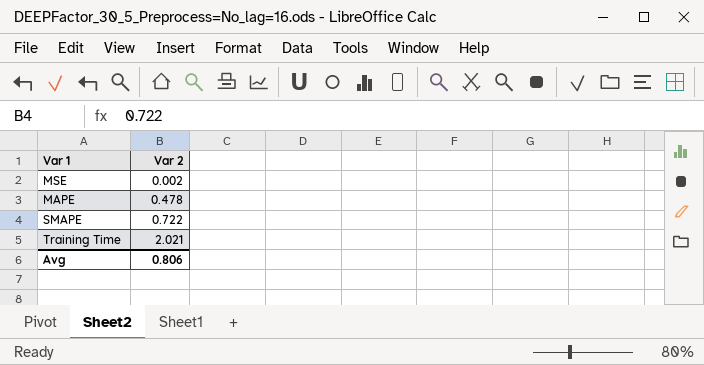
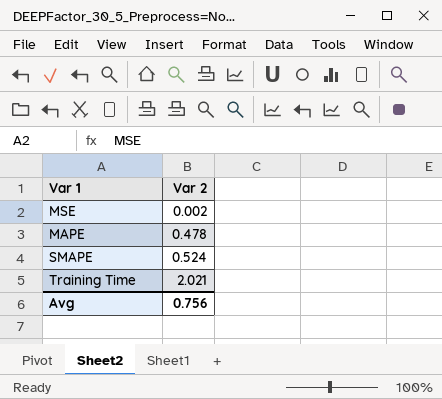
SMAPE | Var 2: 0.722 -> 0.524
Avg | Var 2: 0.806 -> 0.756

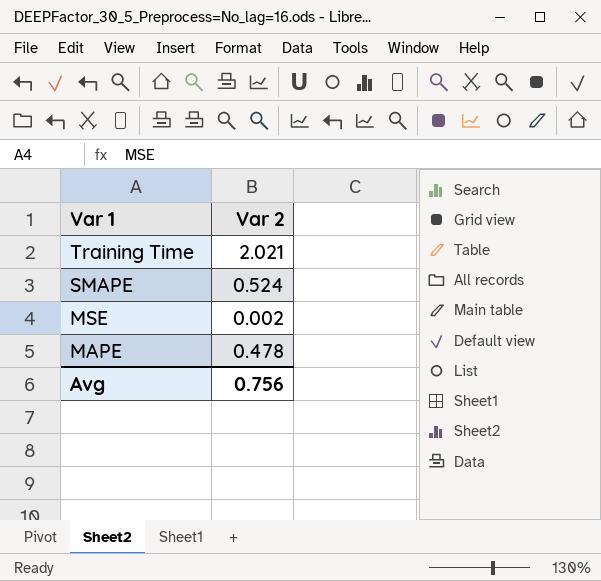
row order: Var 2 ascending -> Var 1 descending

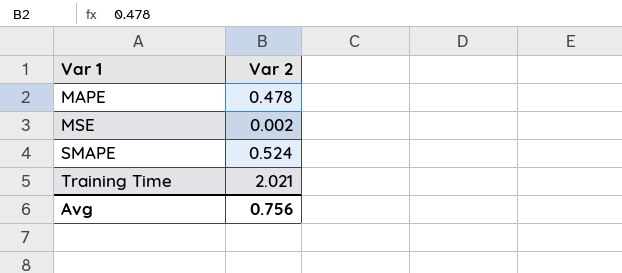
row order: Var 1 descending -> Var 1 ascending

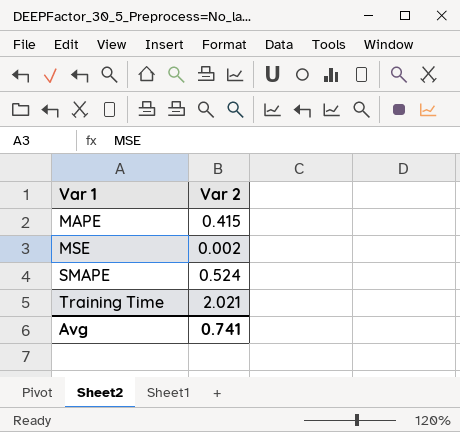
MAPE | Var 2: 0.478 -> 0.415
Avg | Var 2: 0.756 -> 0.741

